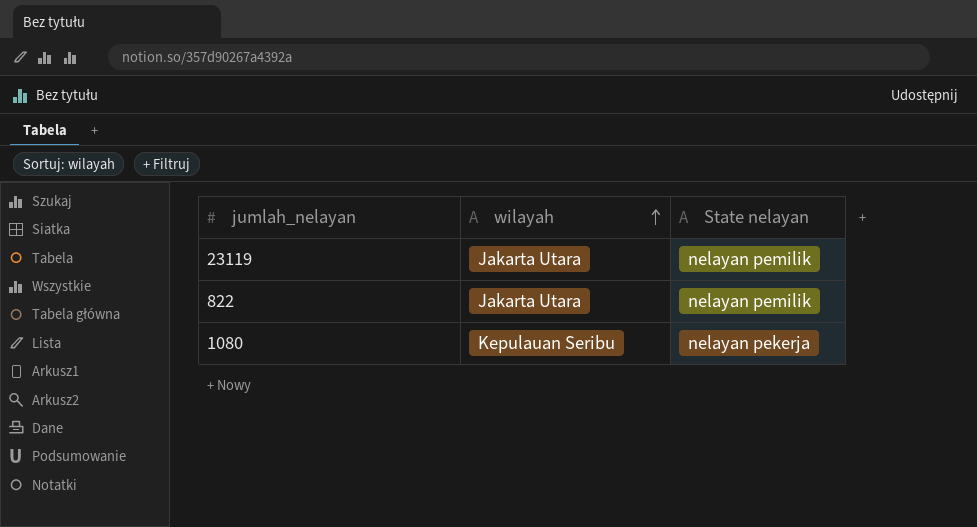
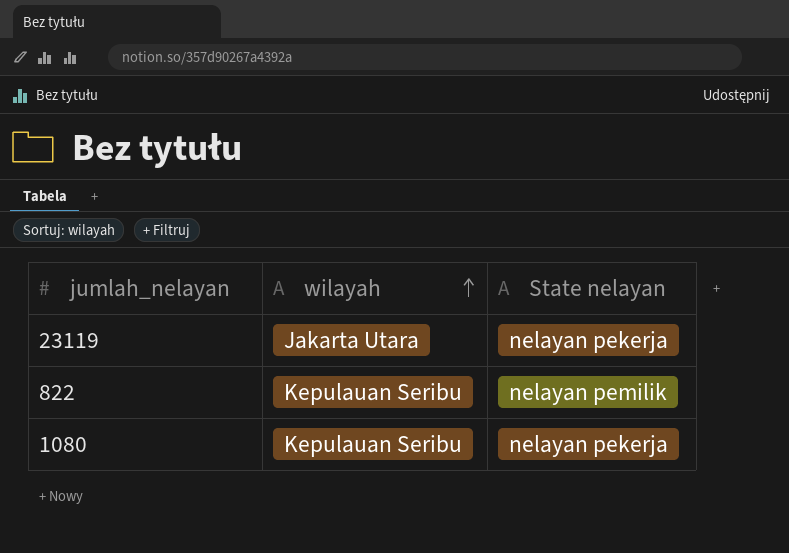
23119 | State nelayan: nelayan pemilik -> nelayan pekerja
822 | wilayah: Jakarta Utara -> Kepulauan Seribu

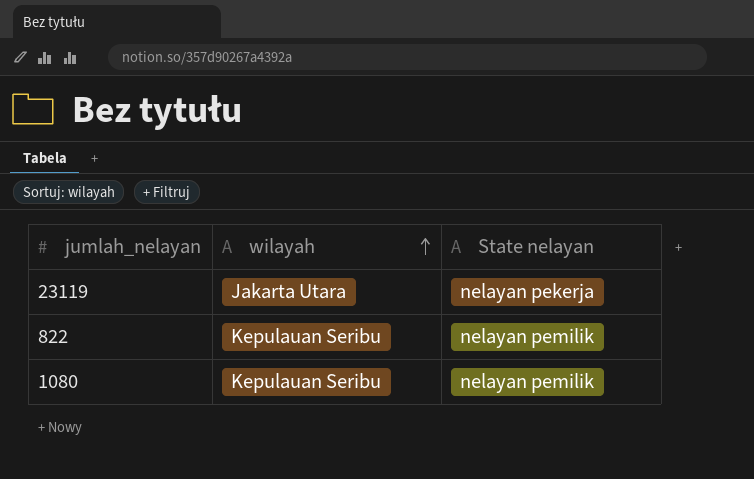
1080 | State nelayan: nelayan pekerja -> nelayan pemilik

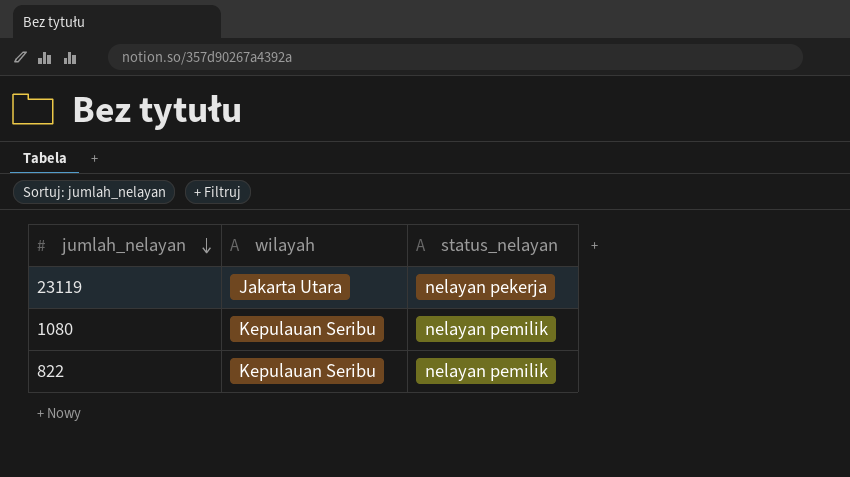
row order: wilayah ascending -> jumlah_nelayan descending
column name: State nelayan -> status_nelayan

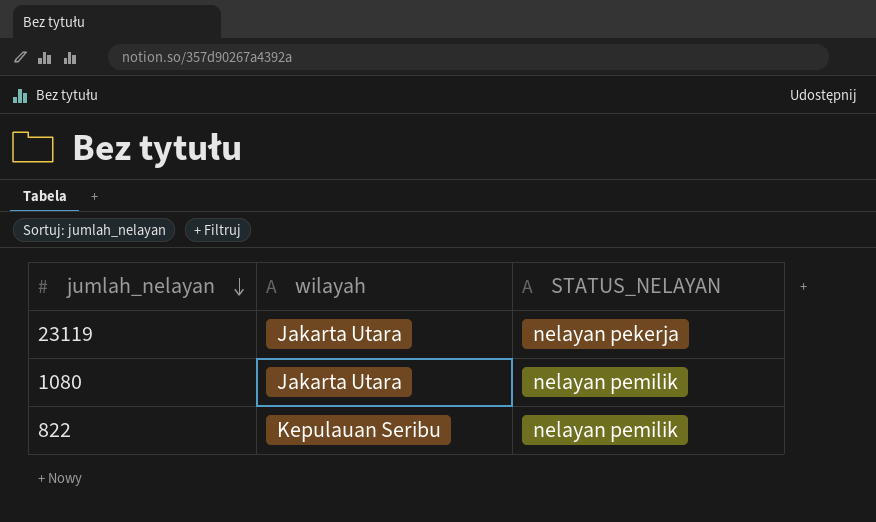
column name: status_nelayan -> STATUS_NELAYAN
1080 | wilayah: Kepulauan Seribu -> Jakarta Utara

